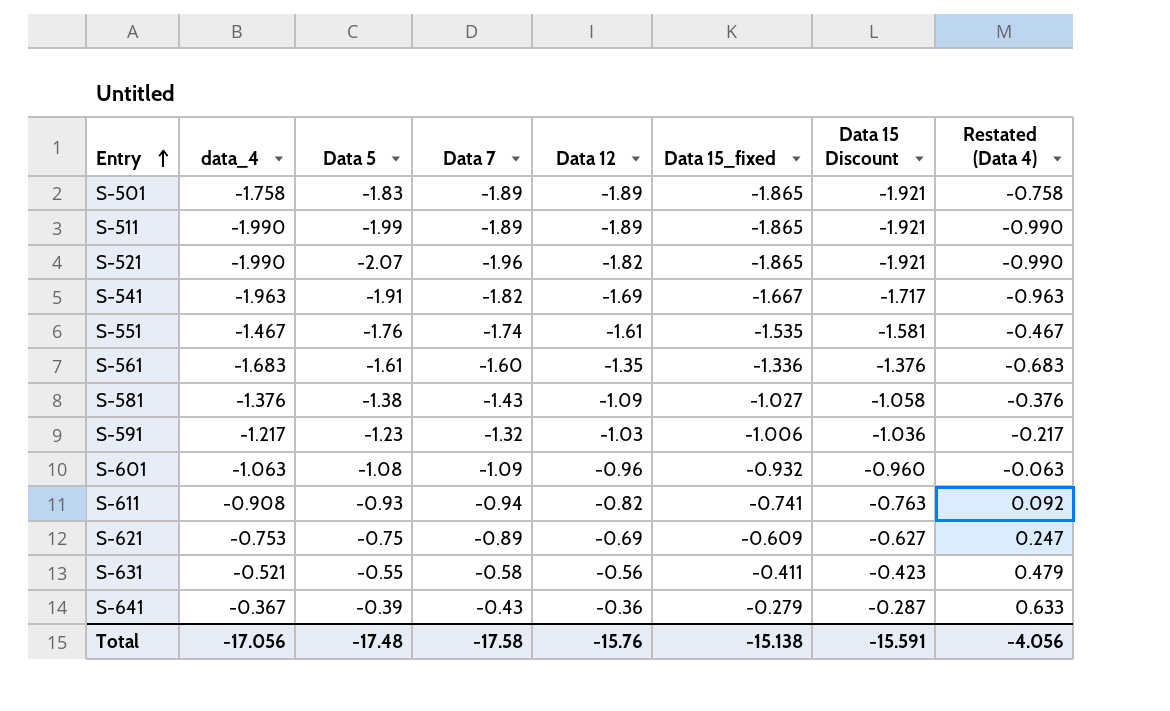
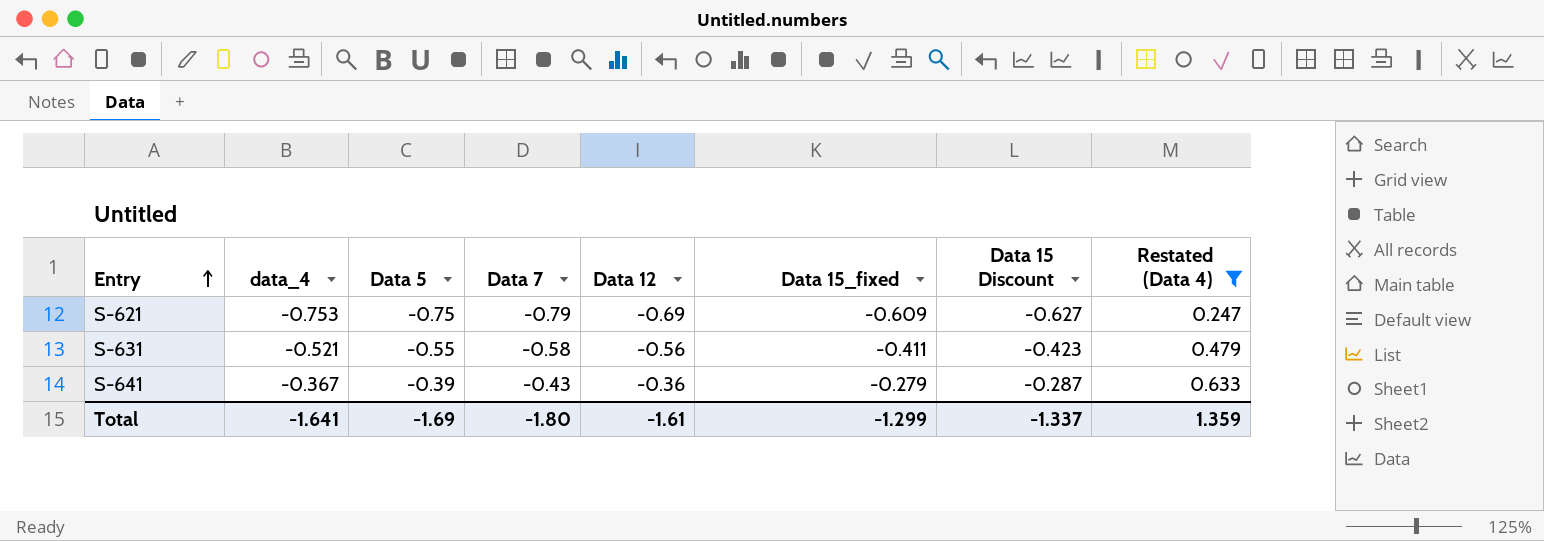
filter: none -> Restated (Data 4) >= 0.247
S-621 | Data 7: -0.89 -> -0.79
Total | data_4: -17.056 -> -1.641
Total | Data 5: -17.48 -> -1.69
Total | Data 7: -17.58 -> -1.80
Total | Data 12: -15.76 -> -1.61
Total | Data 15_fixed: -15.138 -> -1.299
Total | Data 15 Discount: -15.591 -> -1.337
Total | Restated (Data 4): -4.056 -> 1.359

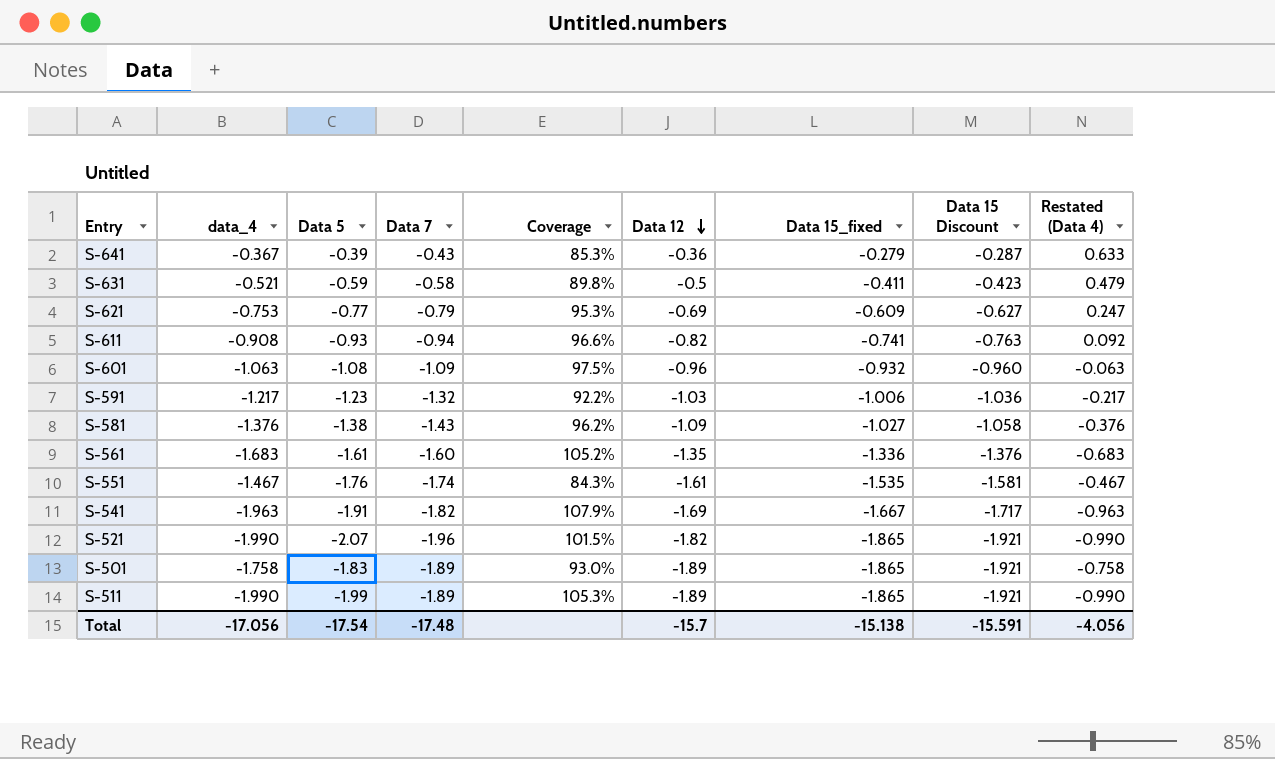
filter: Restated (Data 4) >= 0.247 -> none
row order: Entry ascending -> Data 12 descending
column Coverage | formula: none -> [data_4] / [Data 7]
S-631 | Data 5: -0.55 -> -0.59
S-631 | Data 12: -0.56 -> -0.5
S-621 | Data 5: -0.75 -> -0.77
Total | data_4: -1.641 -> -17.056
Total | Data 5: -1.69 -> -17.54
Total | Data 7: -1.80 -> -17.48
Total | Data 12: -1.61 -> -15.7
Total | Data 15_fixed: -1.299 -> -15.138
Total | Data 15 Discount: -1.337 -> -15.591
Total | Restated (Data 4): 1.359 -> -4.056

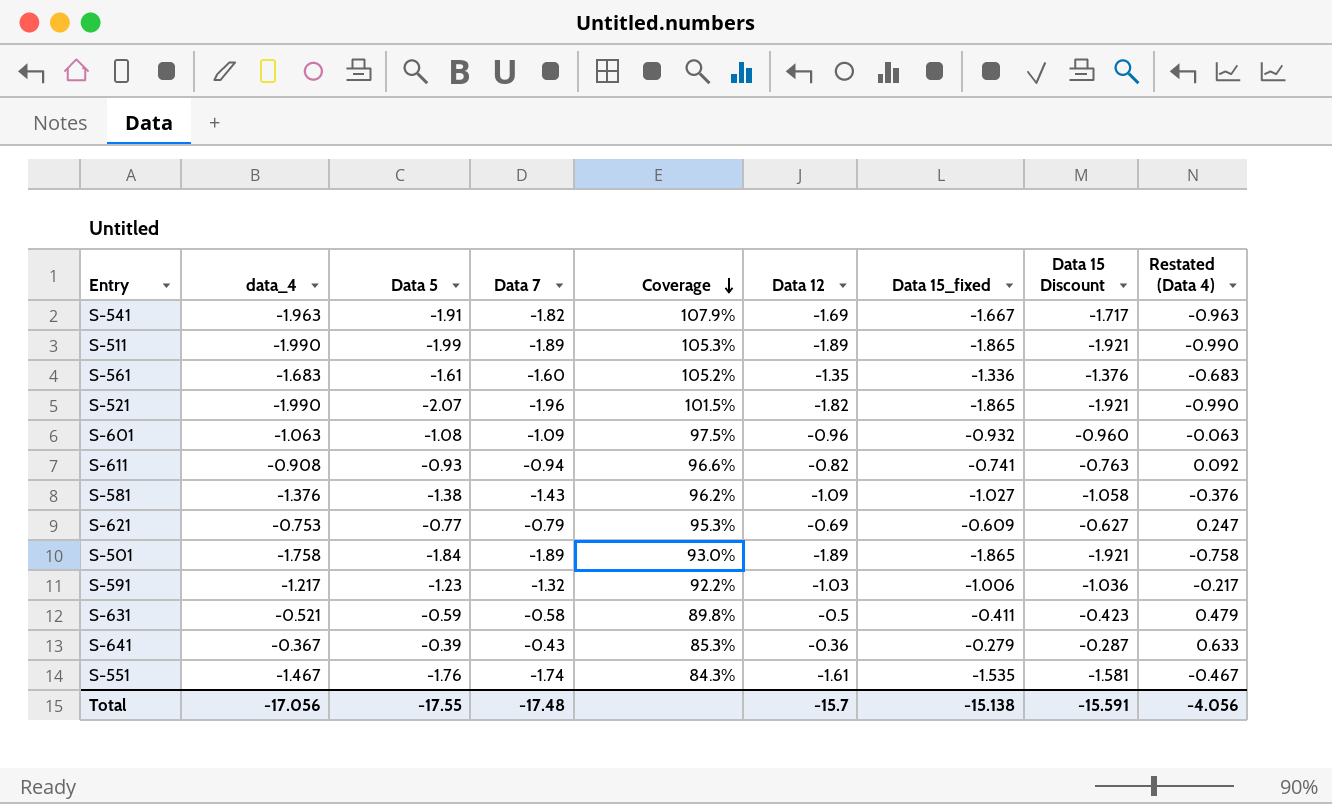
row order: Data 12 descending -> Coverage descending
S-501 | Data 5: -1.83 -> -1.84
Total | Data 5: -17.54 -> -17.55

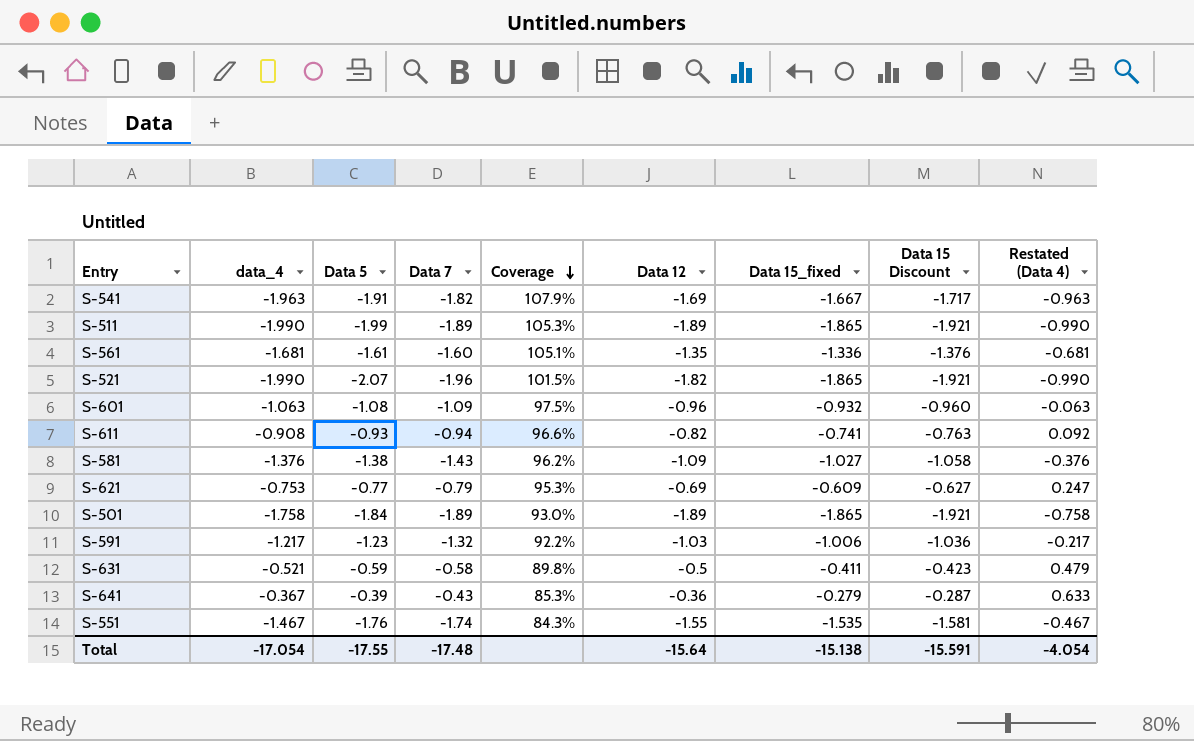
S-561 | data_4: -1.683 -> -1.681
S-561 | Coverage: 105.2% -> 105.1%
S-561 | Restated (Data 4): -0.683 -> -0.681
S-551 | Data 12: -1.61 -> -1.55
Total | data_4: -17.056 -> -17.054
Total | Data 12: -15.7 -> -15.64
Total | Restated (Data 4): -4.056 -> -4.054

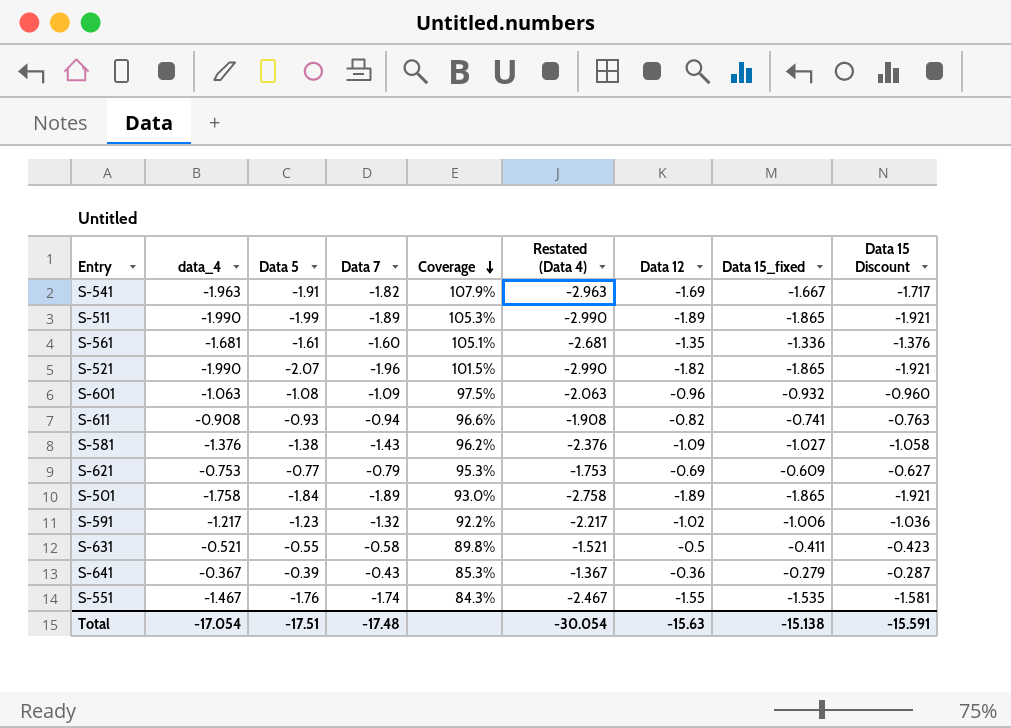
column Restated (Data 4) | formula: [data_4] + 1 -> [data_4] - 1
column Restated (Data 4) | position: 9 -> 6
S-591 | Data 12: -1.03 -> -1.02
S-631 | Data 5: -0.59 -> -0.55
Total | Data 5: -17.55 -> -17.51
Total | Restated (Data 4): -4.054 -> -30.054
Total | Data 12: -15.64 -> -15.63

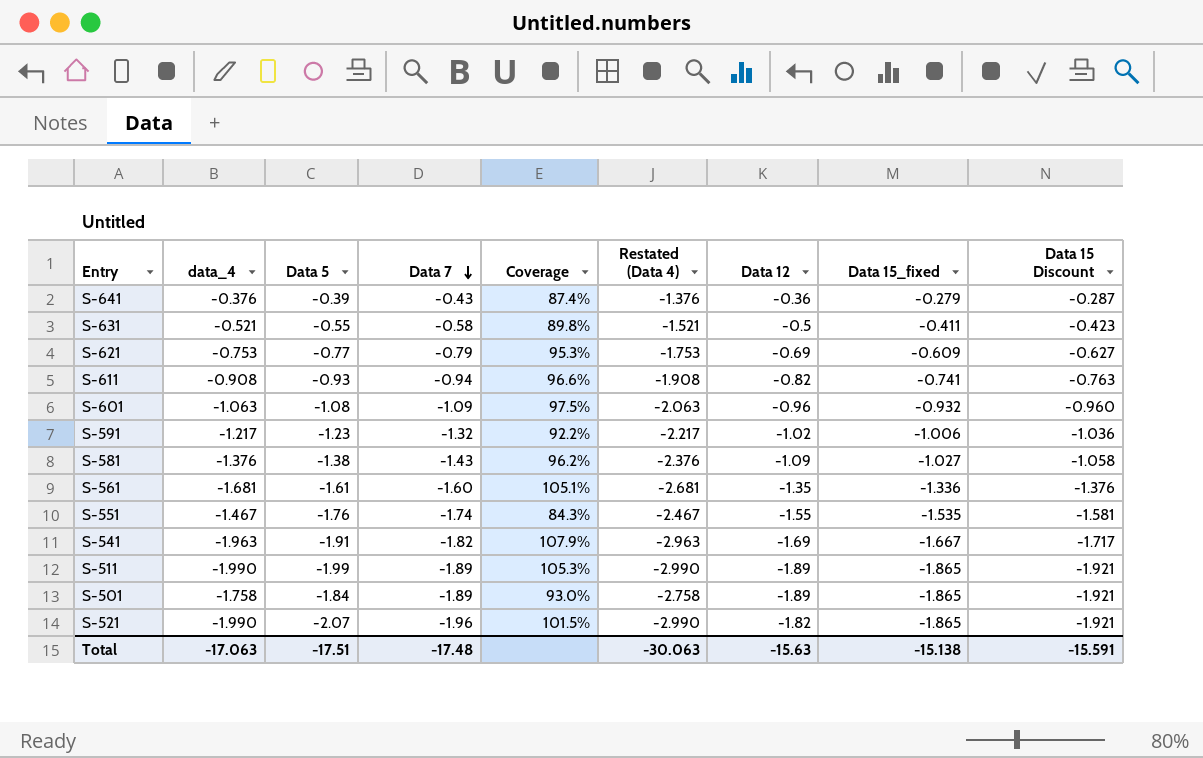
row order: Coverage descending -> Data 7 descending
S-641 | data_4: -0.367 -> -0.376
S-641 | Coverage: 85.3% -> 87.4%
S-641 | Restated (Data 4): -1.367 -> -1.376
Total | data_4: -17.054 -> -17.063
Total | Restated (Data 4): -30.054 -> -30.063

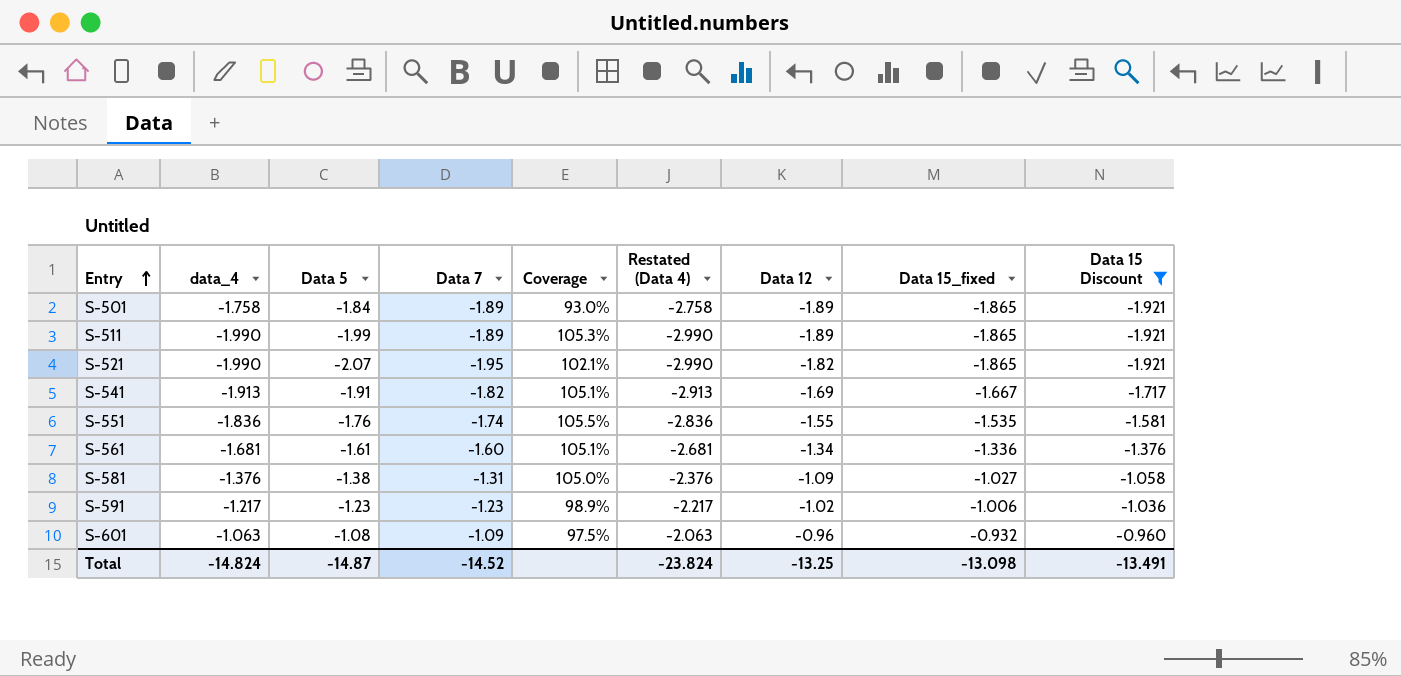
filter: none -> Data 15 Discount <= -0.960
row order: Data 7 descending -> Entry ascending
S-521 | Data 7: -1.96 -> -1.95
S-521 | Coverage: 101.5% -> 102.1%
S-541 | data_4: -1.963 -> -1.913
S-541 | Coverage: 107.9% -> 105.1%
S-541 | Restated (Data 4): -2.963 -> -2.913
S-551 | data_4: -1.467 -> -1.836
S-551 | Coverage: 84.3% -> 105.5%
S-551 | Restated (Data 4): -2.467 -> -2.836
S-561 | Data 12: -1.35 -> -1.34
S-581 | Data 7: -1.43 -> -1.31
S-581 | Coverage: 96.2% -> 105.0%
S-591 | Data 7: -1.32 -> -1.23
S-591 | Coverage: 92.2% -> 98.9%
Total | data_4: -17.063 -> -14.824
Total | Data 5: -17.51 -> -14.87
Total | Data 7: -17.48 -> -14.52
Total | Restated (Data 4): -30.063 -> -23.824
Total | Data 12: -15.63 -> -13.25
Total | Data 15_fixed: -15.138 -> -13.098
Total | Data 15 Discount: -15.591 -> -13.491

